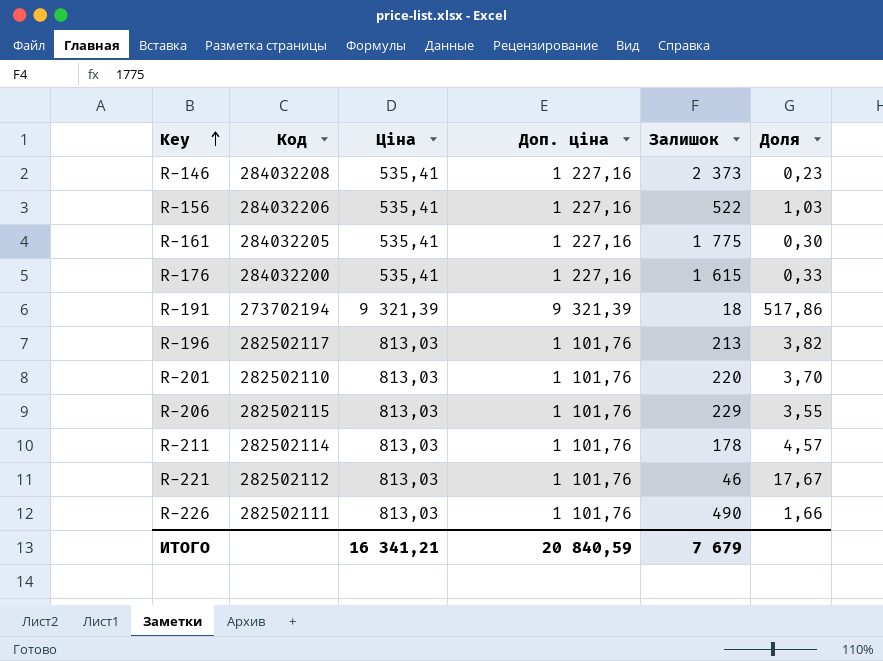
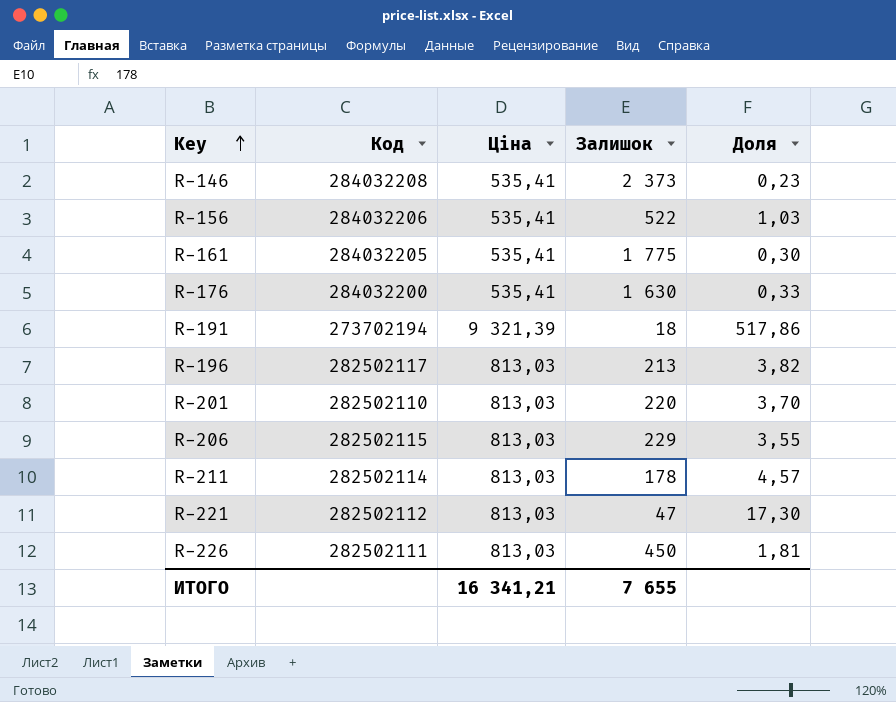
column Доп. ціна | position: 4 -> none
R-176 | Залишок: 1 615 -> 1 630
R-221 | Залишок: 46 -> 47
R-221 | Доля: 17,67 -> 17,30
R-226 | Залишок: 490 -> 450
R-226 | Доля: 1,66 -> 1,81
ИТОГО | Залишок: 7 679 -> 7 655

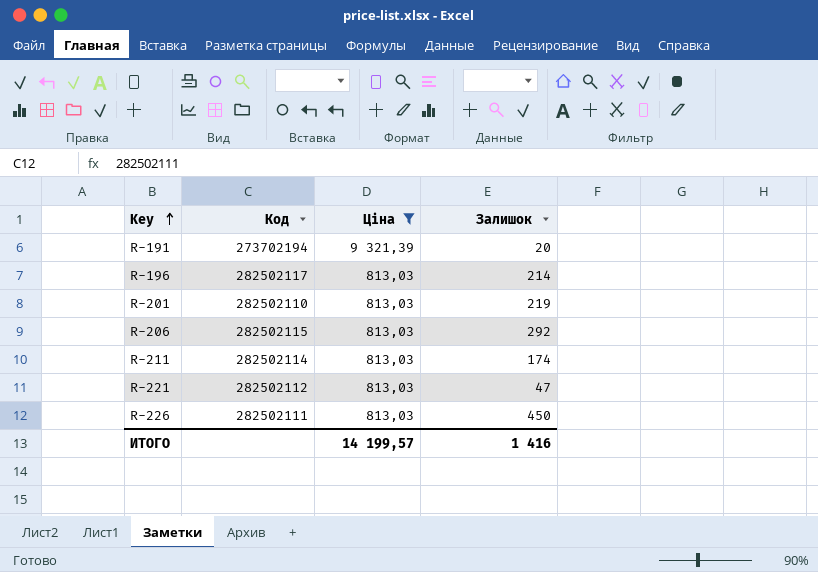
filter: none -> Ціна != 535,41
column Доля | formula: [Ціна] / [Залишок] -> none
R-191 | Залишок: 18 -> 20
R-196 | Залишок: 213 -> 214
R-201 | Залишок: 220 -> 219
R-206 | Залишок: 229 -> 292
R-211 | Залишок: 178 -> 174
ИТОГО | Ціна: 16 341,21 -> 14 199,57
ИТОГО | Залишок: 7 655 -> 1 416

